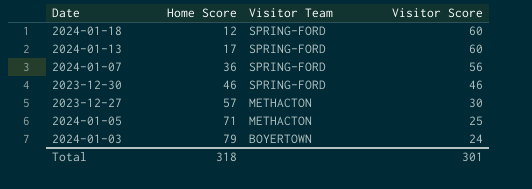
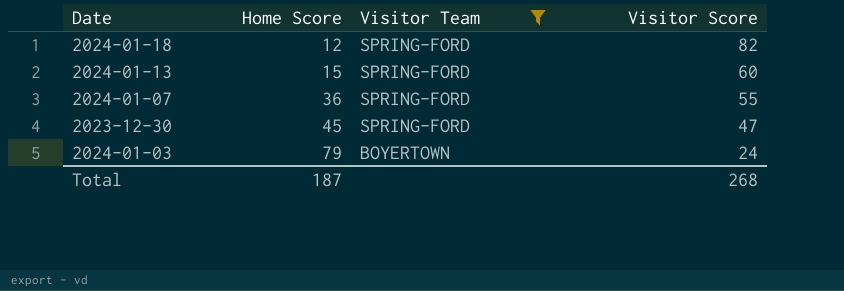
filter: none -> Visitor Team != METHACTON
2024-01-18 | Visitor Score: 60 -> 82
2024-01-13 | Home Score: 17 -> 15
2024-01-07 | Visitor Score: 56 -> 55
2023-12-30 | Home Score: 46 -> 45
2023-12-30 | Visitor Score: 46 -> 47
Total | Home Score: 318 -> 187
Total | Visitor Score: 301 -> 268

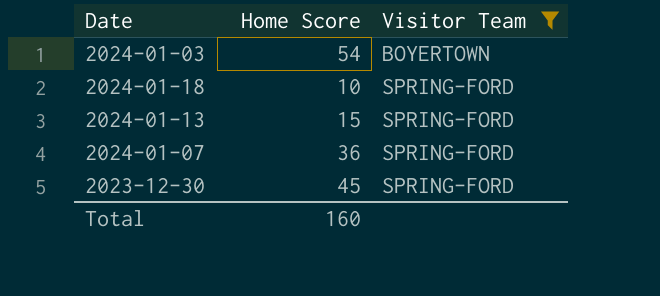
row order: Home Score ascending -> Visitor Team ascending
column Visitor Score | position: 4 -> none
2024-01-03 | Home Score: 79 -> 54
2024-01-18 | Home Score: 12 -> 10
Total | Home Score: 187 -> 160

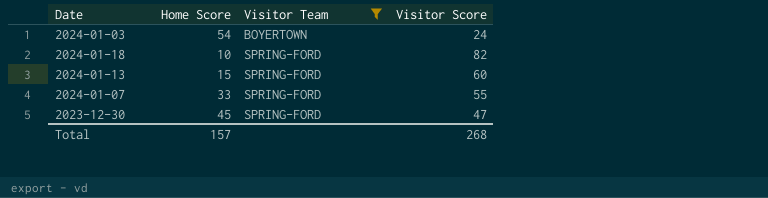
column Visitor Score | position: none -> 4
2024-01-07 | Home Score: 36 -> 33
Total | Home Score: 160 -> 157

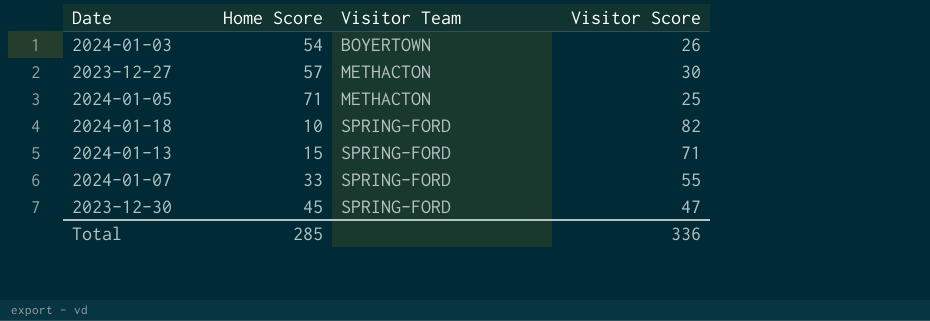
filter: Visitor Team != METHACTON -> none
2024-01-03 | Visitor Score: 24 -> 26
2024-01-13 | Visitor Score: 60 -> 71
Total | Home Score: 157 -> 285
Total | Visitor Score: 268 -> 336

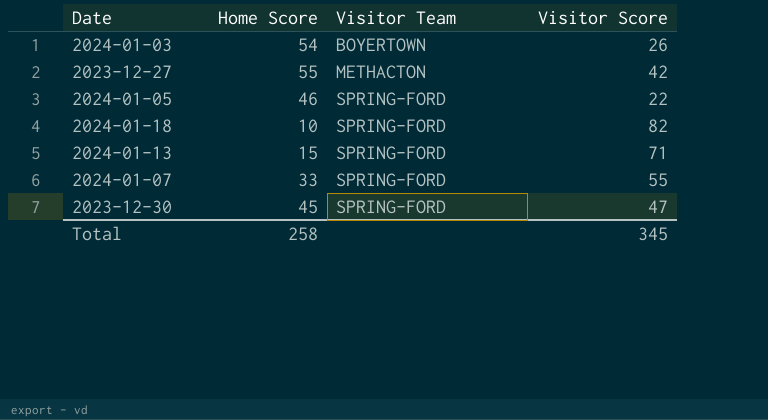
2023-12-27 | Home Score: 57 -> 55
2023-12-27 | Visitor Score: 30 -> 42
2024-01-05 | Home Score: 71 -> 46
2024-01-05 | Visitor Team: METHACTON -> SPRING-FORD
2024-01-05 | Visitor Score: 25 -> 22
Total | Home Score: 285 -> 258
Total | Visitor Score: 336 -> 345

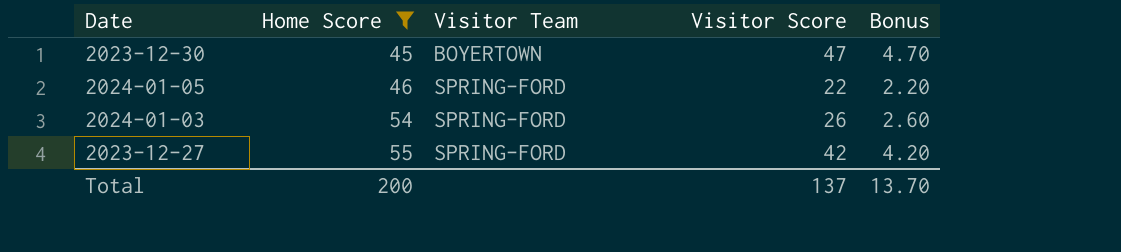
filter: none -> Home Score >= 45
row order: Visitor Team ascending -> Home Score ascending
column Bonus | formula: none -> [Visitor Score] * 0.1
2023-12-30 | Visitor Team: SPRING-FORD -> BOYERTOWN
2024-01-03 | Visitor Team: BOYERTOWN -> SPRING-FORD
2023-12-27 | Visitor Team: METHACTON -> SPRING-FORD
Total | Home Score: 258 -> 200
Total | Visitor Score: 345 -> 137

